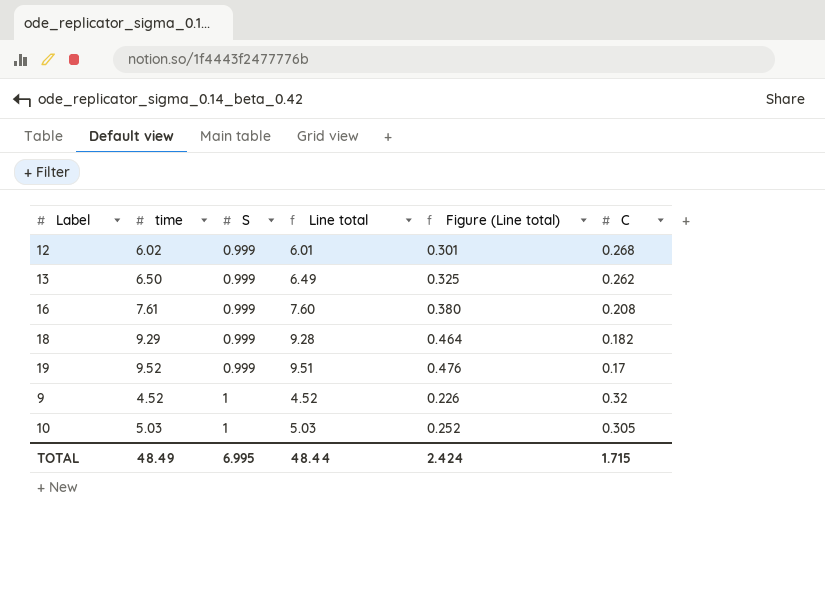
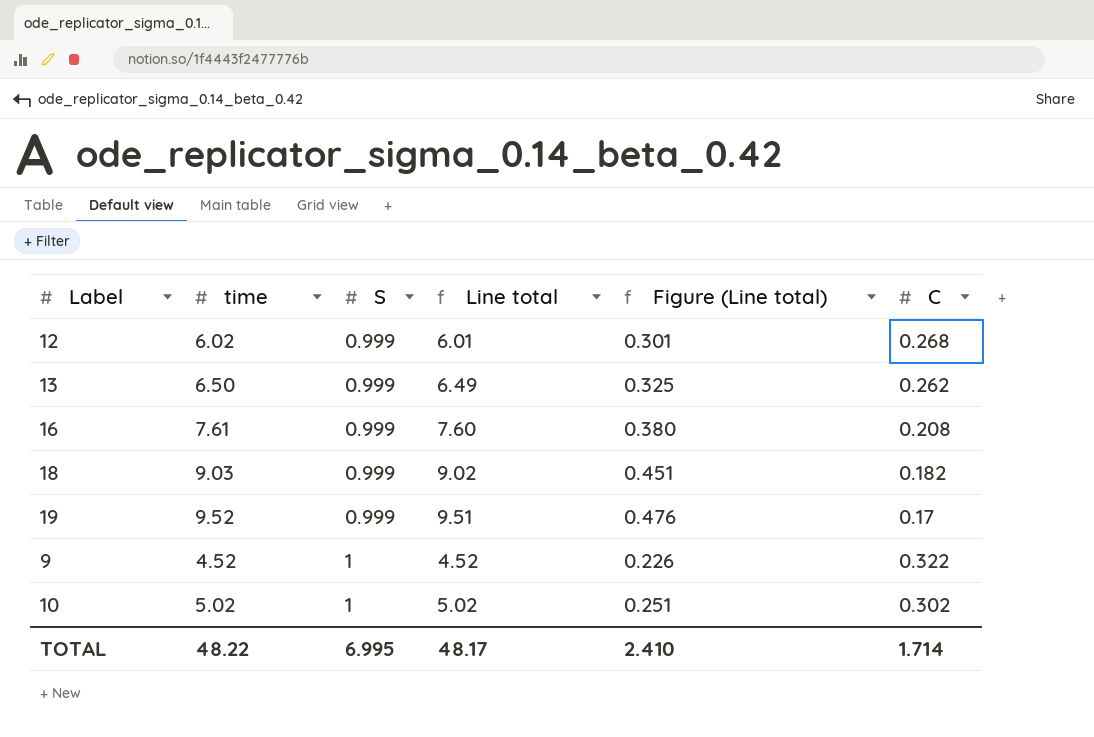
18 | time: 9.29 -> 9.03
18 | Line total: 9.28 -> 9.02
18 | Figure (Line total): 0.464 -> 0.451
9 | C: 0.32 -> 0.322
10 | time: 5.03 -> 5.02
10 | Line total: 5.03 -> 5.02
10 | Figure (Line total): 0.252 -> 0.251
10 | C: 0.305 -> 0.302
TOTAL | time: 48.49 -> 48.22
TOTAL | Line total: 48.44 -> 48.17
TOTAL | Figure (Line total): 2.424 -> 2.410
TOTAL | C: 1.715 -> 1.714

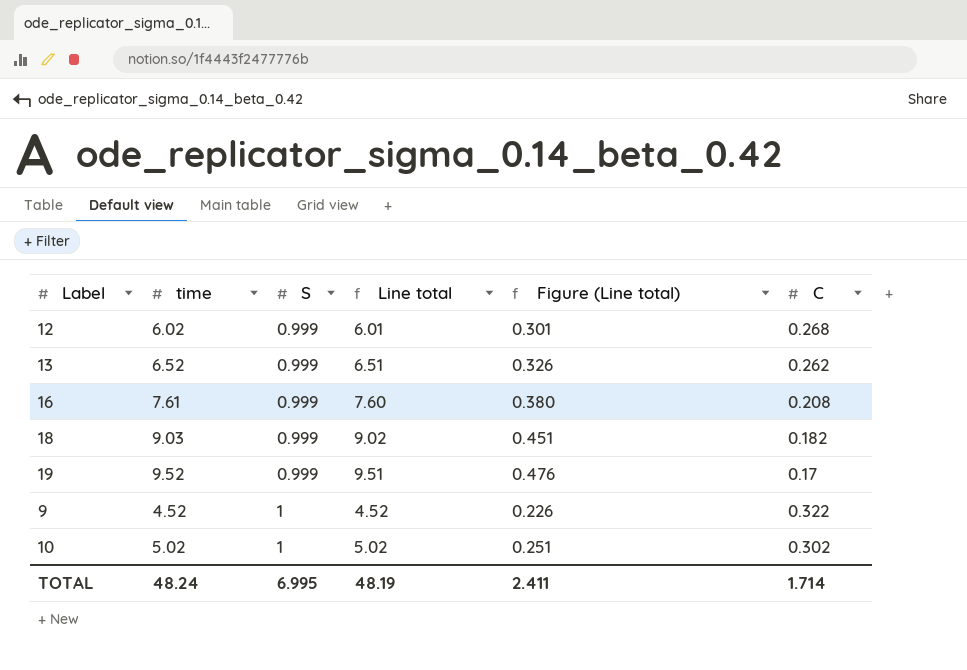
13 | time: 6.50 -> 6.52
13 | Line total: 6.49 -> 6.51
13 | Figure (Line total): 0.325 -> 0.326
TOTAL | time: 48.22 -> 48.24
TOTAL | Line total: 48.17 -> 48.19
TOTAL | Figure (Line total): 2.410 -> 2.411

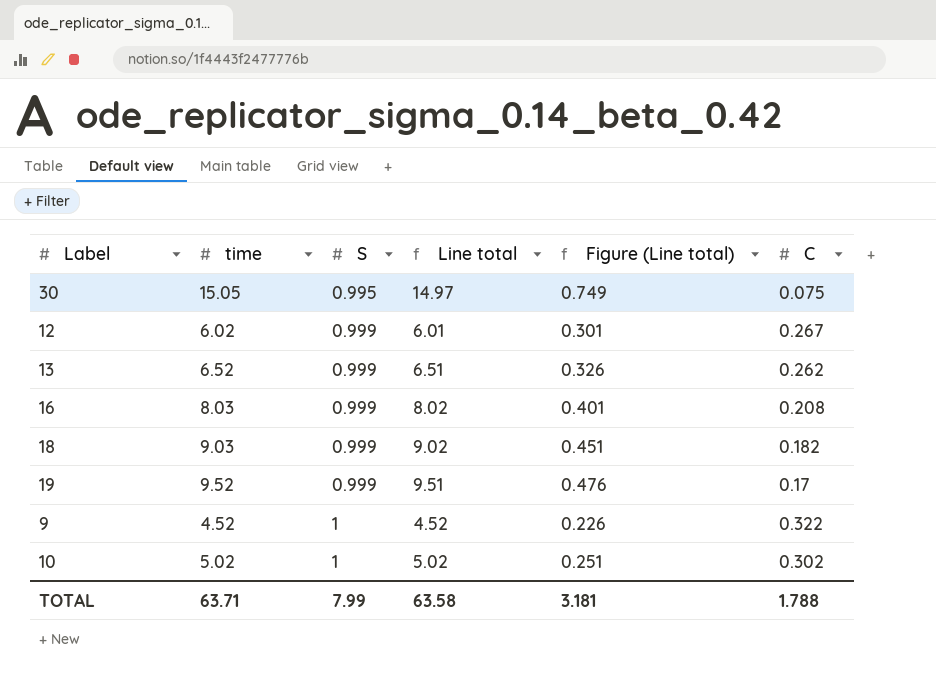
row 30: none -> 15.05 | 0.995 | 14.97 | 0.749 | 0.075
12 | C: 0.268 -> 0.267
16 | time: 7.61 -> 8.03
16 | Line total: 7.60 -> 8.02
16 | Figure (Line total): 0.380 -> 0.401
TOTAL | time: 48.24 -> 63.71
TOTAL | S: 6.995 -> 7.99
TOTAL | Line total: 48.19 -> 63.58
TOTAL | Figure (Line total): 2.411 -> 3.181
TOTAL | C: 1.714 -> 1.788

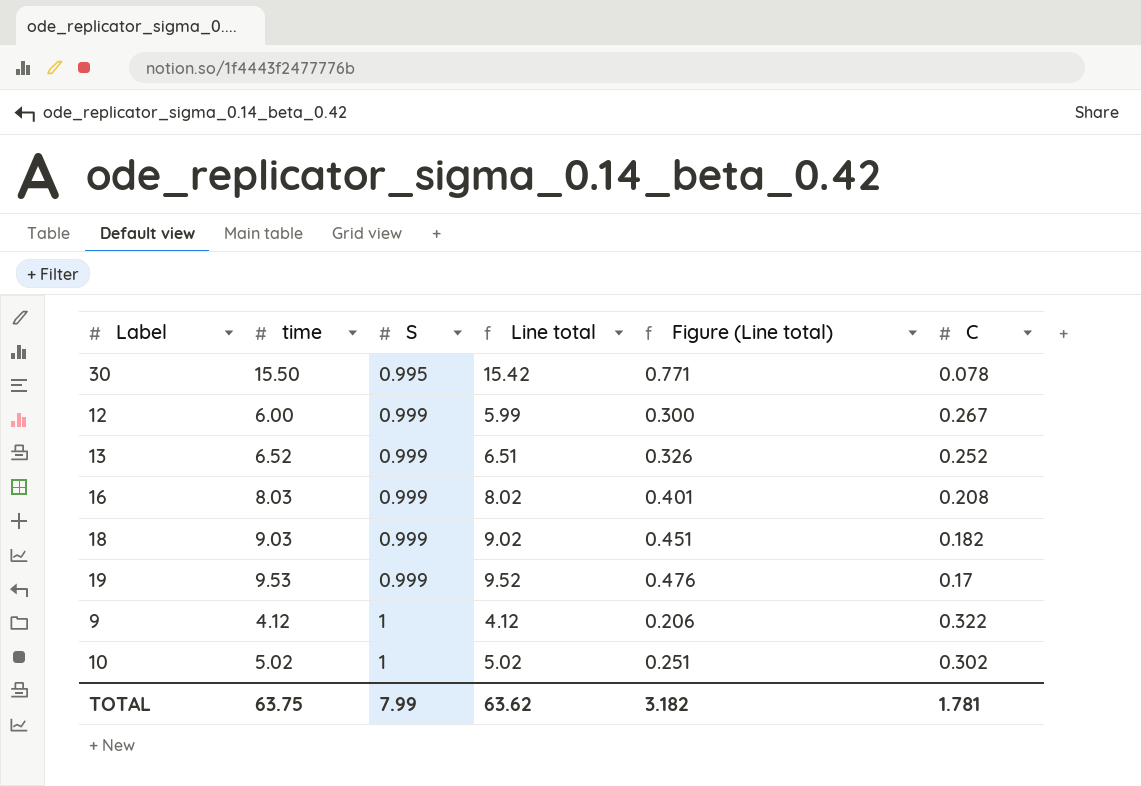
30 | time: 15.05 -> 15.50
30 | Line total: 14.97 -> 15.42
30 | Figure (Line total): 0.749 -> 0.771
30 | C: 0.075 -> 0.078
12 | time: 6.02 -> 6.00
12 | Line total: 6.01 -> 5.99
12 | Figure (Line total): 0.301 -> 0.300
13 | C: 0.262 -> 0.252
19 | time: 9.52 -> 9.53
19 | Line total: 9.51 -> 9.52
9 | time: 4.52 -> 4.12
9 | Line total: 4.52 -> 4.12
9 | Figure (Line total): 0.226 -> 0.206
TOTAL | time: 63.71 -> 63.75
TOTAL | Line total: 63.58 -> 63.62
TOTAL | Figure (Line total): 3.181 -> 3.182
TOTAL | C: 1.788 -> 1.781

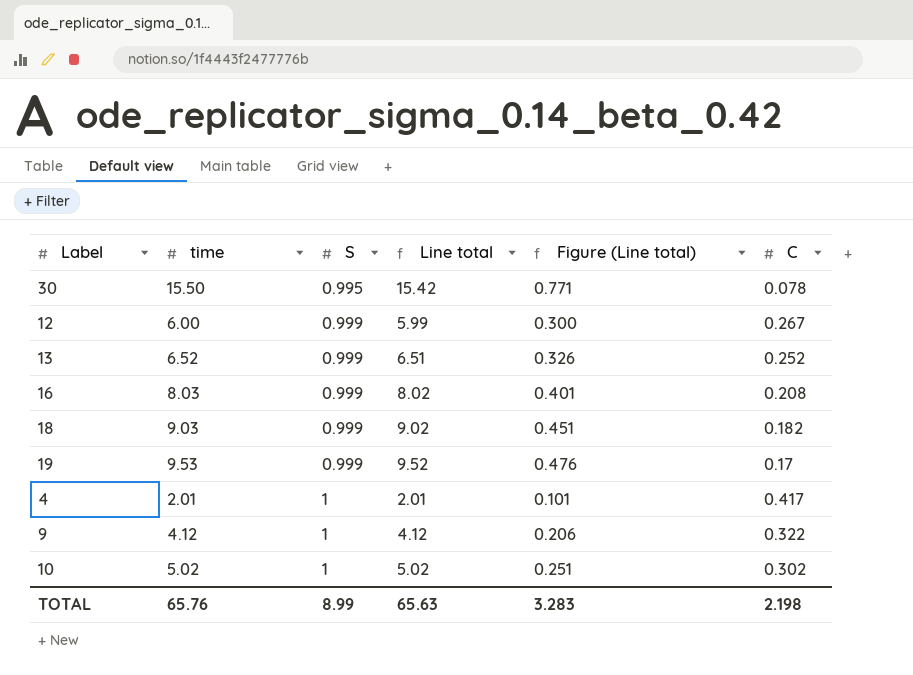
row 4: none -> 2.01 | 1 | 2.01 | 0.101 | 0.417
TOTAL | time: 63.75 -> 65.76
TOTAL | S: 7.99 -> 8.99
TOTAL | Line total: 63.62 -> 65.63
TOTAL | Figure (Line total): 3.182 -> 3.283
TOTAL | C: 1.781 -> 2.198

